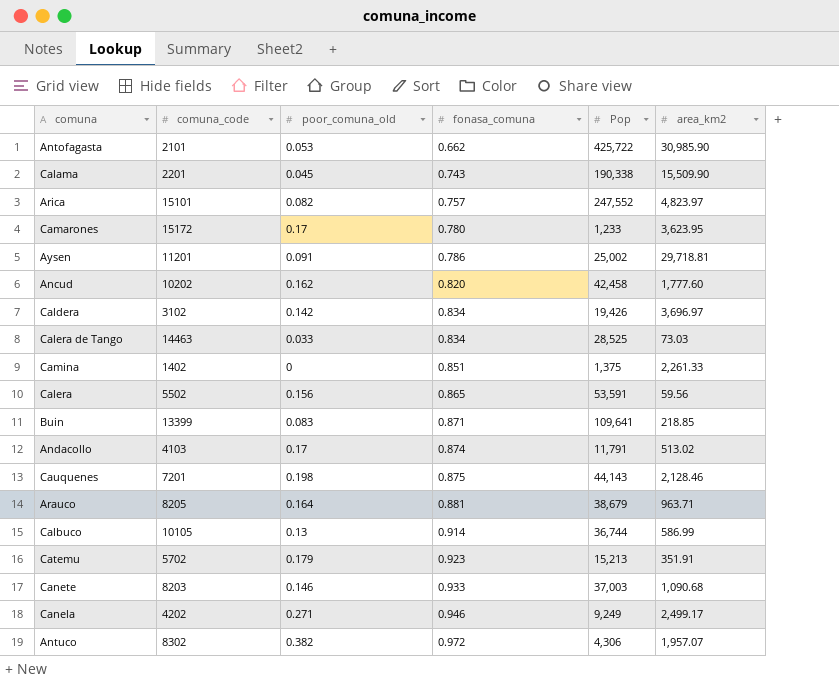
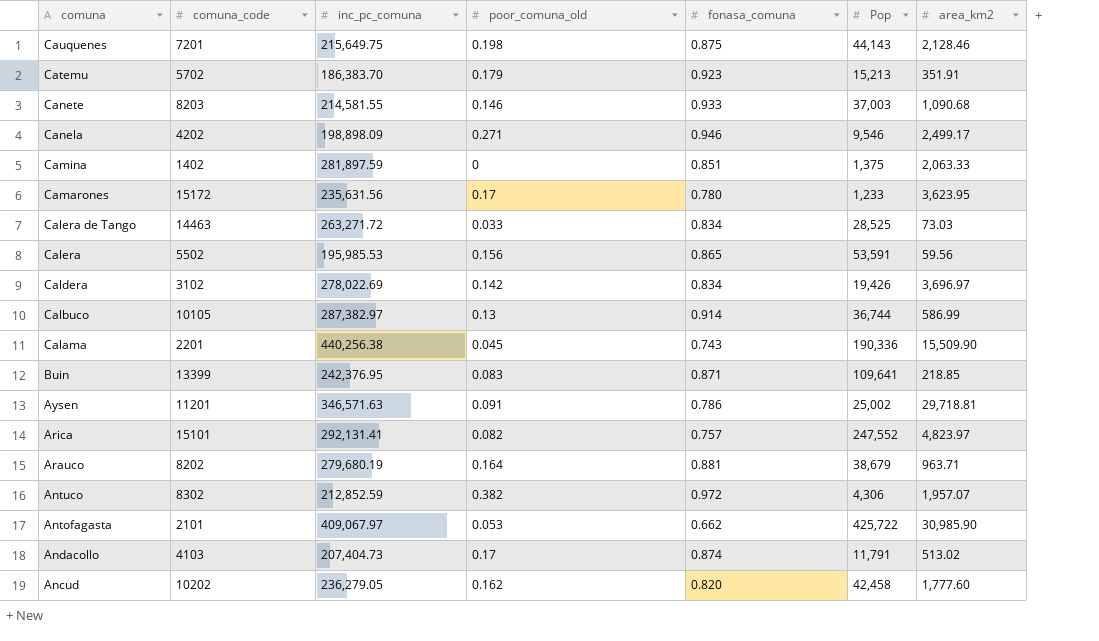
row order: fonasa_comuna ascending -> comuna descending
column inc_pc_comuna | position: none -> 3
Canela | Pop: 9,249 -> 9,546
Camina | area_km2: 2,261.33 -> 2,063.33
Calama | Pop: 190,338 -> 190,336
Arauco | comuna_code: 8205 -> 8202

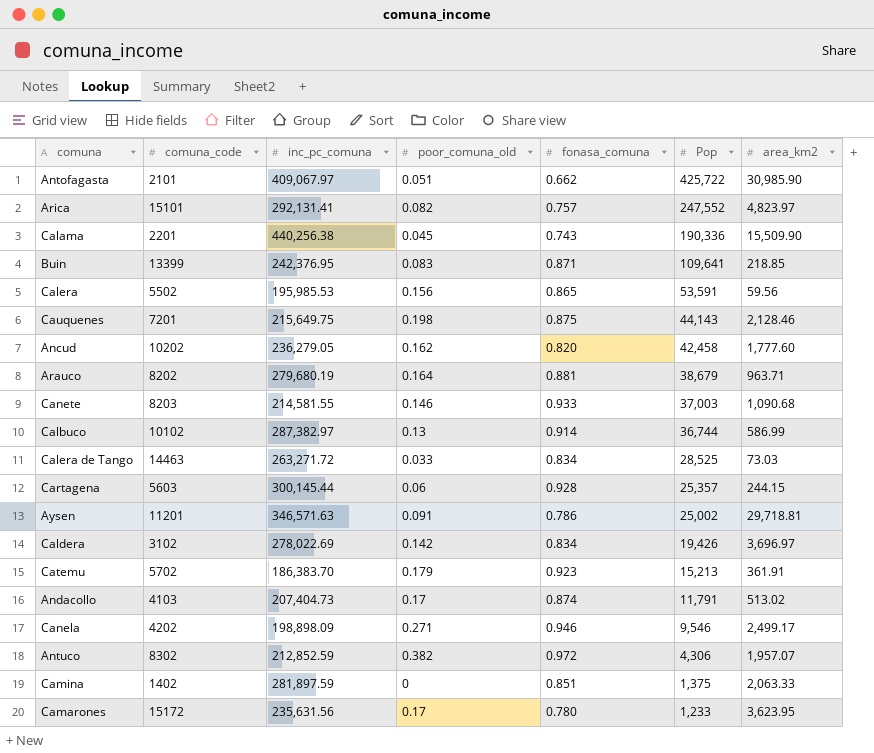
row order: comuna descending -> Pop descending
Antofagasta | poor_comuna_old: 0.053 -> 0.051
Calbuco | comuna_code: 10105 -> 10102
row Cartagena: none -> 5603 | 300,145.44 | 0.06 | 0.928 | 25,357 | 244.15
Catemu | area_km2: 351.91 -> 361.91

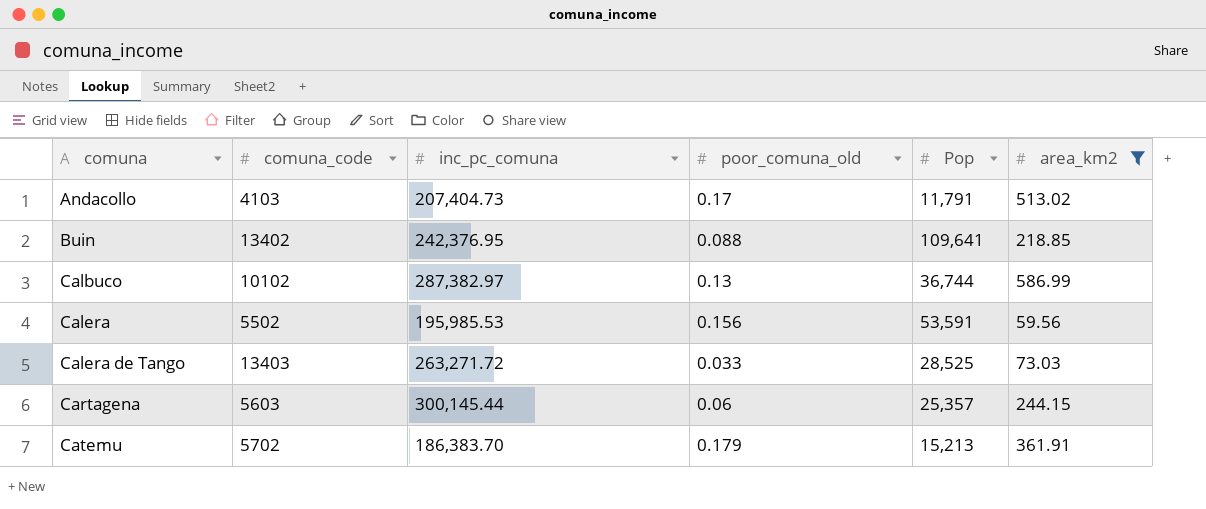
filter: none -> area_km2 <= 586.99
row order: Pop descending -> comuna ascending
column fonasa_comuna | position: 5 -> none
Buin | comuna_code: 13399 -> 13402
Buin | poor_comuna_old: 0.083 -> 0.088
Calera de Tango | comuna_code: 14463 -> 13403

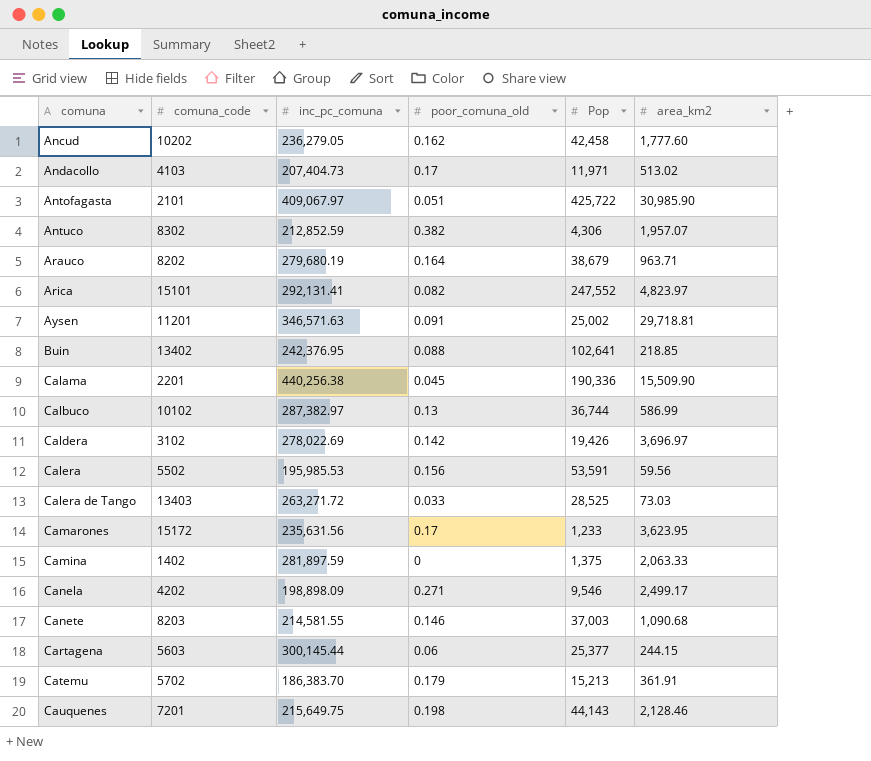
filter: area_km2 <= 586.99 -> none
Andacollo | Pop: 11,791 -> 11,971
Buin | Pop: 109,641 -> 102,641
Cartagena | Pop: 25,357 -> 25,377

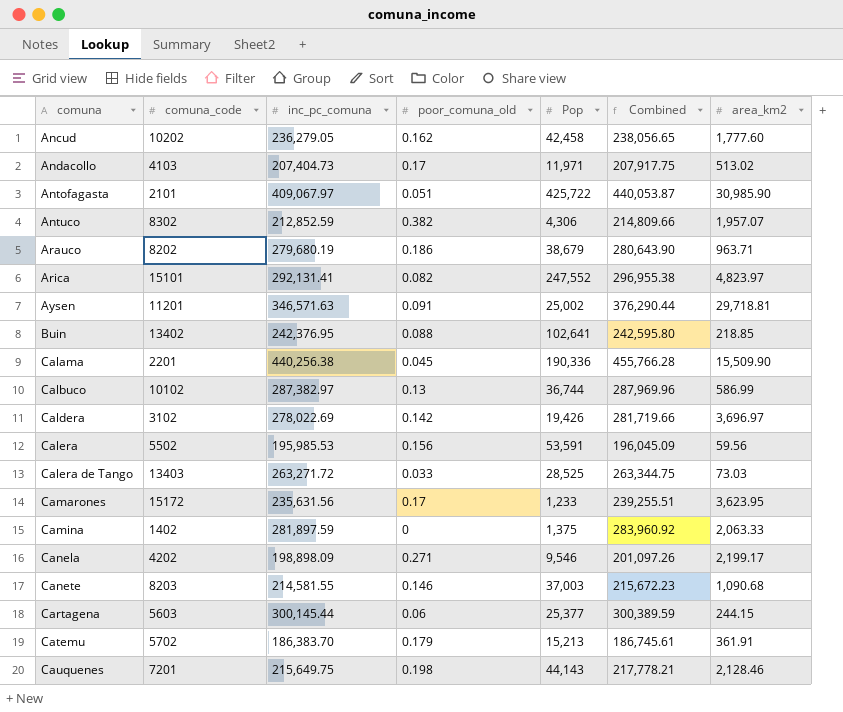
column Combined | formula: none -> [inc_pc_comuna] + [area_km2]
Arauco | poor_comuna_old: 0.164 -> 0.186
Canela | area_km2: 2,499.17 -> 2,199.17

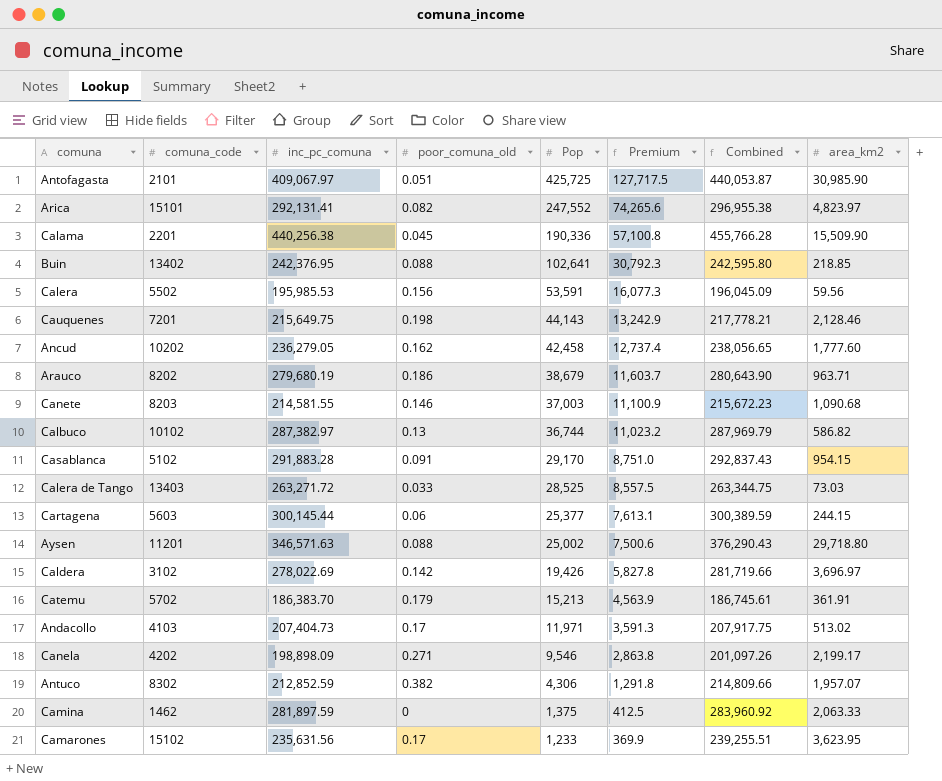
row order: comuna ascending -> Pop descending
column Premium | formula: none -> [Pop] * 0.3
Antofagasta | Pop: 425,722 -> 425,725
Calbuco | Combined: 287,969.96 -> 287,969.79
Calbuco | area_km2: 586.99 -> 586.82
row Casablanca: none -> 5102 | 291,883.28 | 0.091 | 29,170 | 8,751.0 | 292,837.43 | 954.15
Aysen | poor_comuna_old: 0.091 -> 0.088
Aysen | Combined: 376,290.44 -> 376,290.43
Aysen | area_km2: 29,718.81 -> 29,718.80
Camina | comuna_code: 1402 -> 1462
Camarones | comuna_code: 15172 -> 15102

